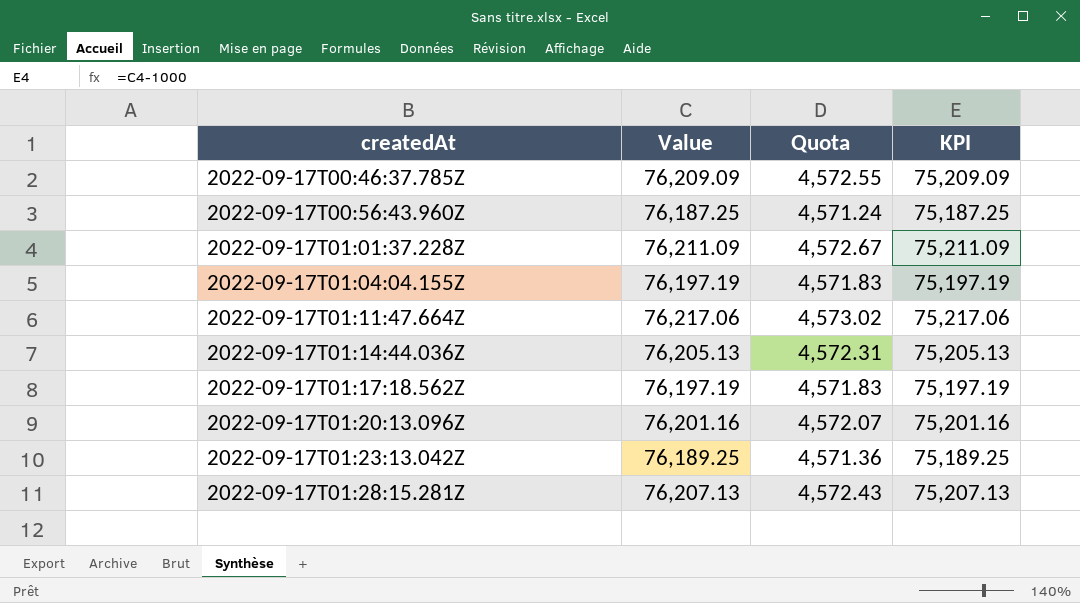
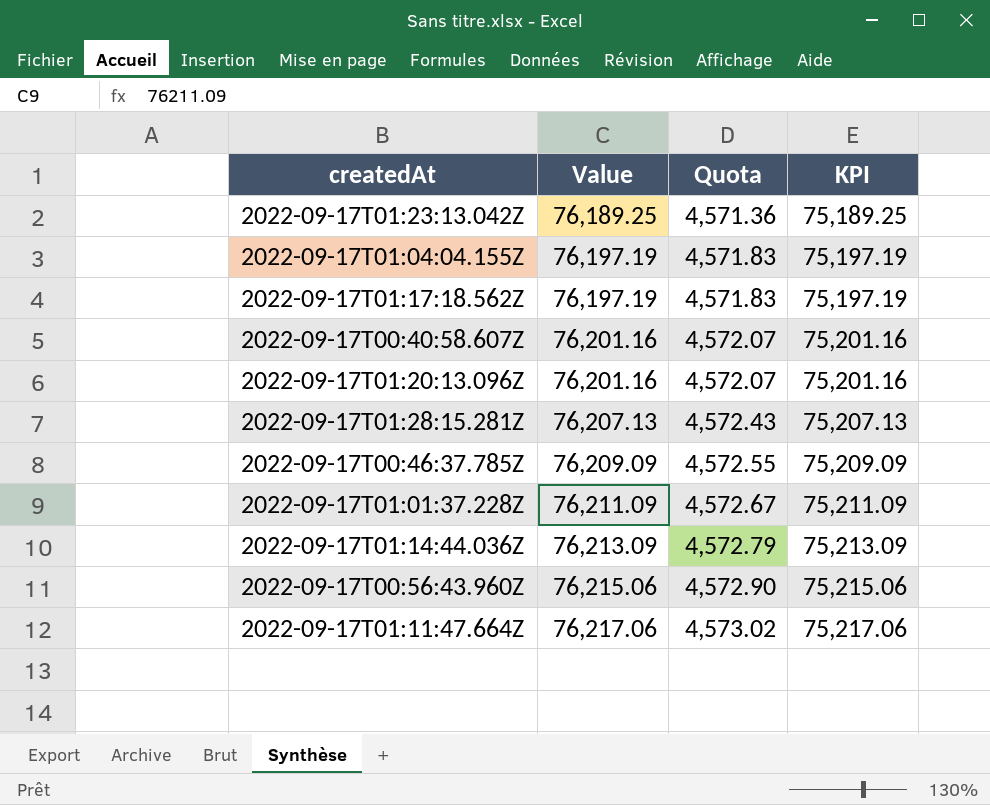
row order: createdAt ascending -> Value ascending
row 2022-09-17T00:40:58.607Z: none -> 76,201.16 | 4,572.07 | 75,201.16
2022-09-17T01:14:44.036Z | Value: 76,205.13 -> 76,213.09
2022-09-17T01:14:44.036Z | Quota: 4,572.31 -> 4,572.79
2022-09-17T01:14:44.036Z | KPI: 75,205.13 -> 75,213.09
2022-09-17T00:56:43.960Z | Value: 76,187.25 -> 76,215.06
2022-09-17T00:56:43.960Z | Quota: 4,571.24 -> 4,572.90
2022-09-17T00:56:43.960Z | KPI: 75,187.25 -> 75,215.06

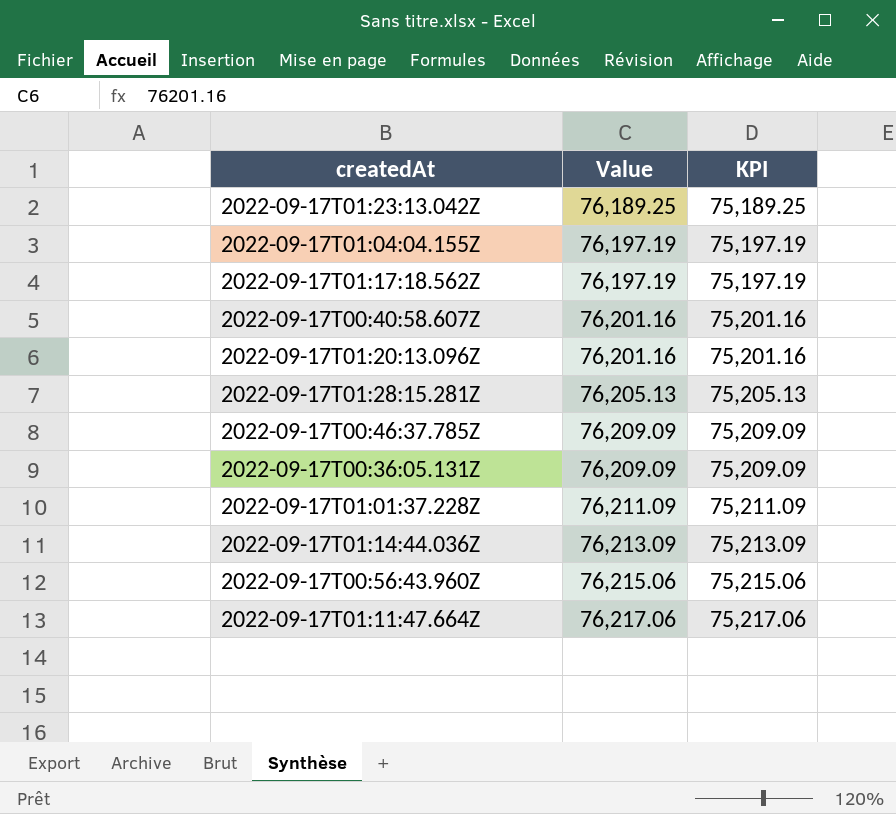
column Quota | formula: [Value] * 0.06 -> none
2022-09-17T01:28:15.281Z | Value: 76,207.13 -> 76,205.13
2022-09-17T01:28:15.281Z | KPI: 75,207.13 -> 75,205.13
row 2022-09-17T00:36:05.131Z: none -> 76,209.09 | 75,209.09

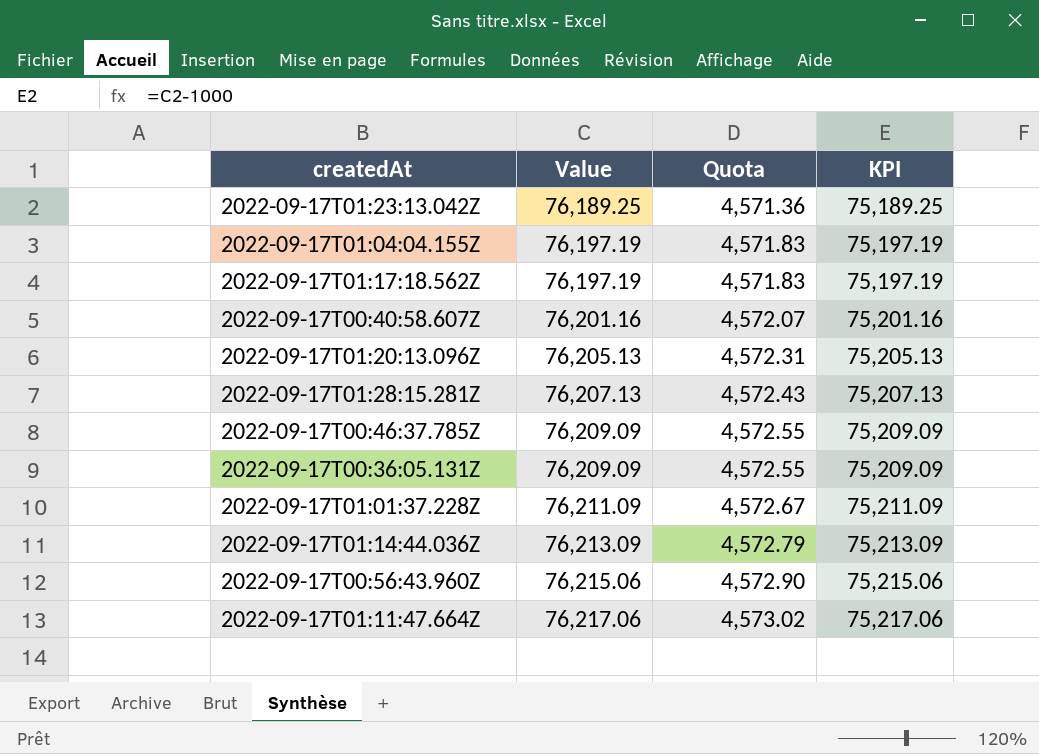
column Quota | formula: none -> [Value] * 0.06
2022-09-17T01:20:13.096Z | Value: 76,201.16 -> 76,205.13
2022-09-17T01:20:13.096Z | KPI: 75,201.16 -> 75,205.13
2022-09-17T01:28:15.281Z | Value: 76,205.13 -> 76,207.13
2022-09-17T01:28:15.281Z | KPI: 75,205.13 -> 75,207.13

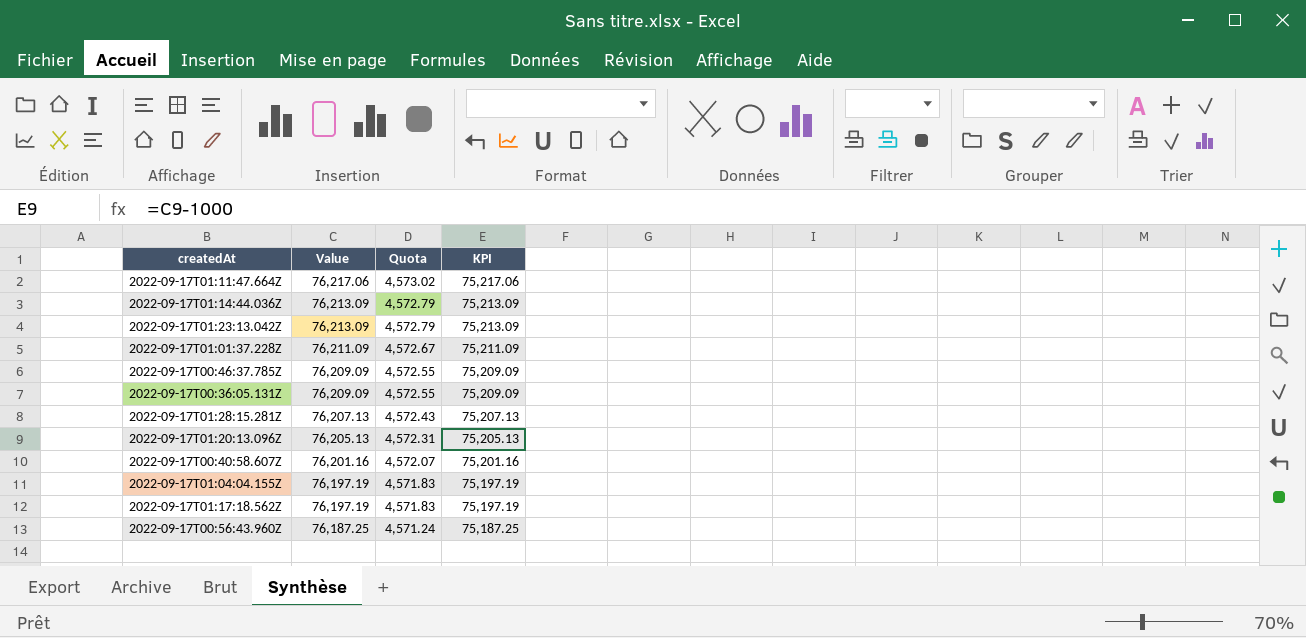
row order: Value ascending -> Value descending
2022-09-17T01:23:13.042Z | Value: 76,189.25 -> 76,213.09
2022-09-17T01:23:13.042Z | Quota: 4,571.36 -> 4,572.79
2022-09-17T01:23:13.042Z | KPI: 75,189.25 -> 75,213.09
2022-09-17T00:56:43.960Z | Value: 76,215.06 -> 76,187.25
2022-09-17T00:56:43.960Z | Quota: 4,572.90 -> 4,571.24
2022-09-17T00:56:43.960Z | KPI: 75,215.06 -> 75,187.25

